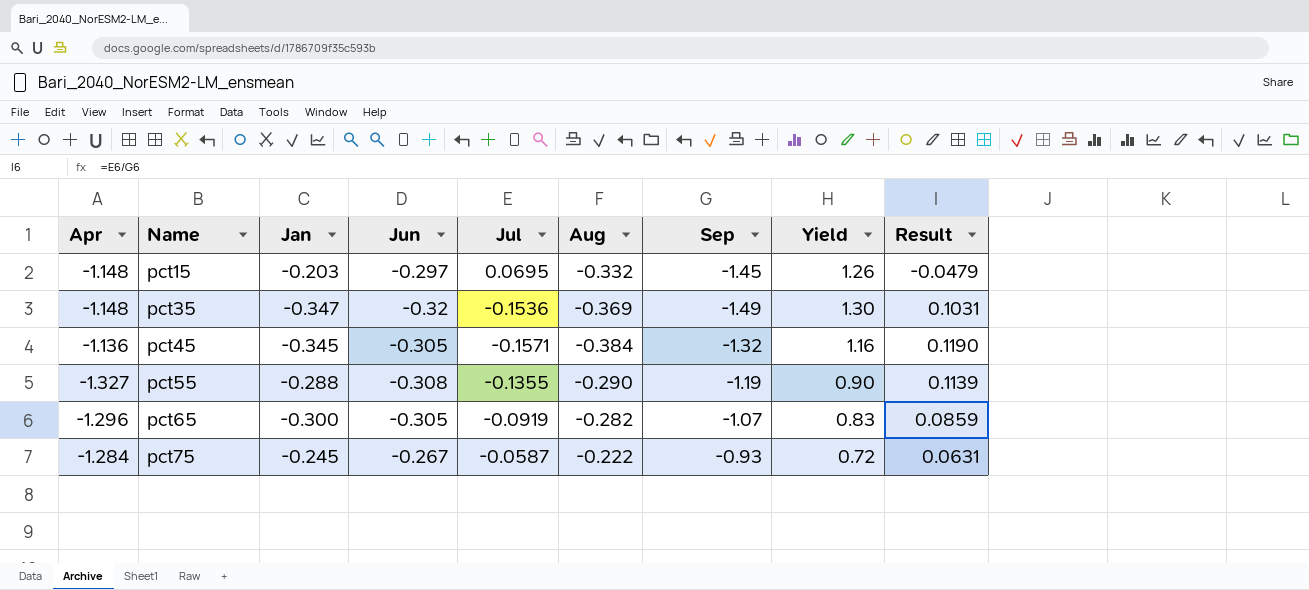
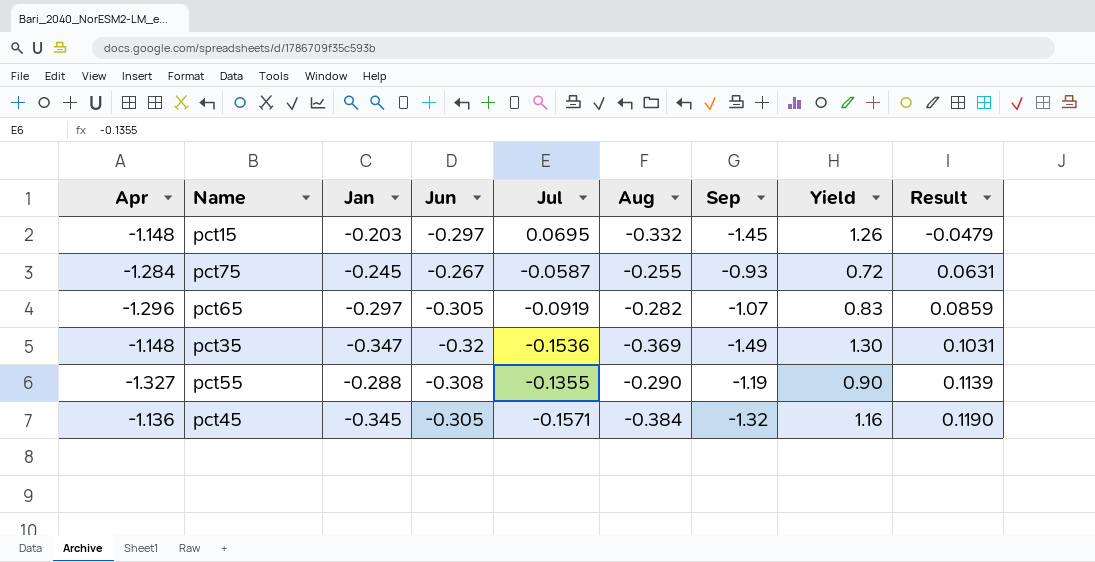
row order: Name ascending -> Result ascending
pct75 | Aug: -0.222 -> -0.255
pct65 | Jan: -0.300 -> -0.297

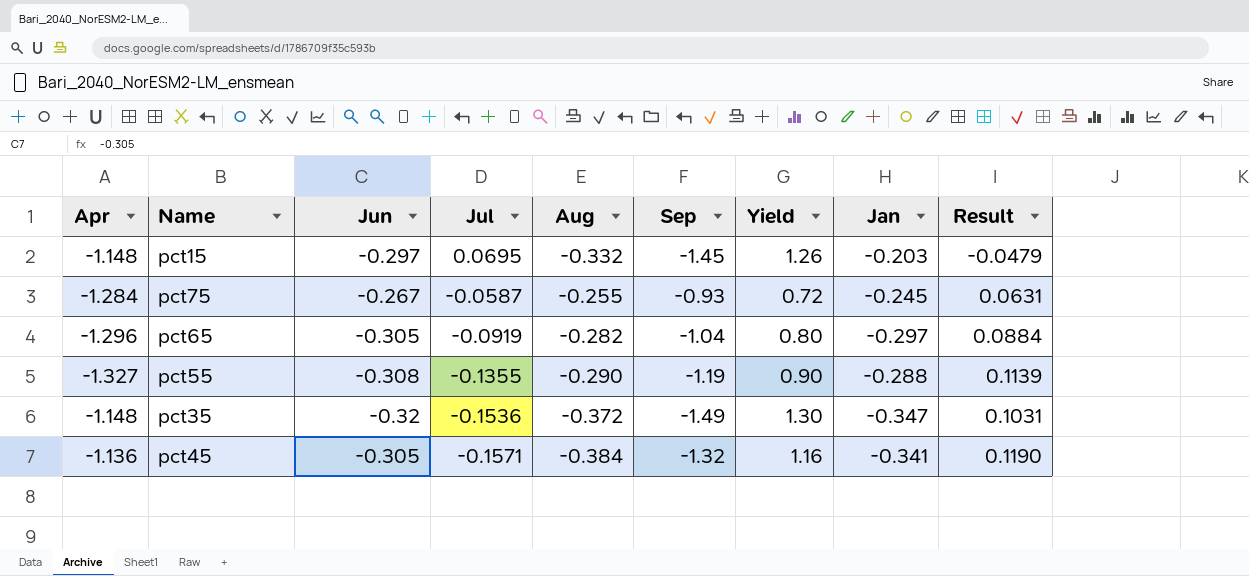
row order: Result ascending -> Jul descending
column Jan | position: 3 -> 8
pct65 | Sep: -1.07 -> -1.04
pct65 | Yield: 0.83 -> 0.80
pct65 | Result: 0.0859 -> 0.0884
pct35 | Aug: -0.369 -> -0.372
pct45 | Jan: -0.345 -> -0.341

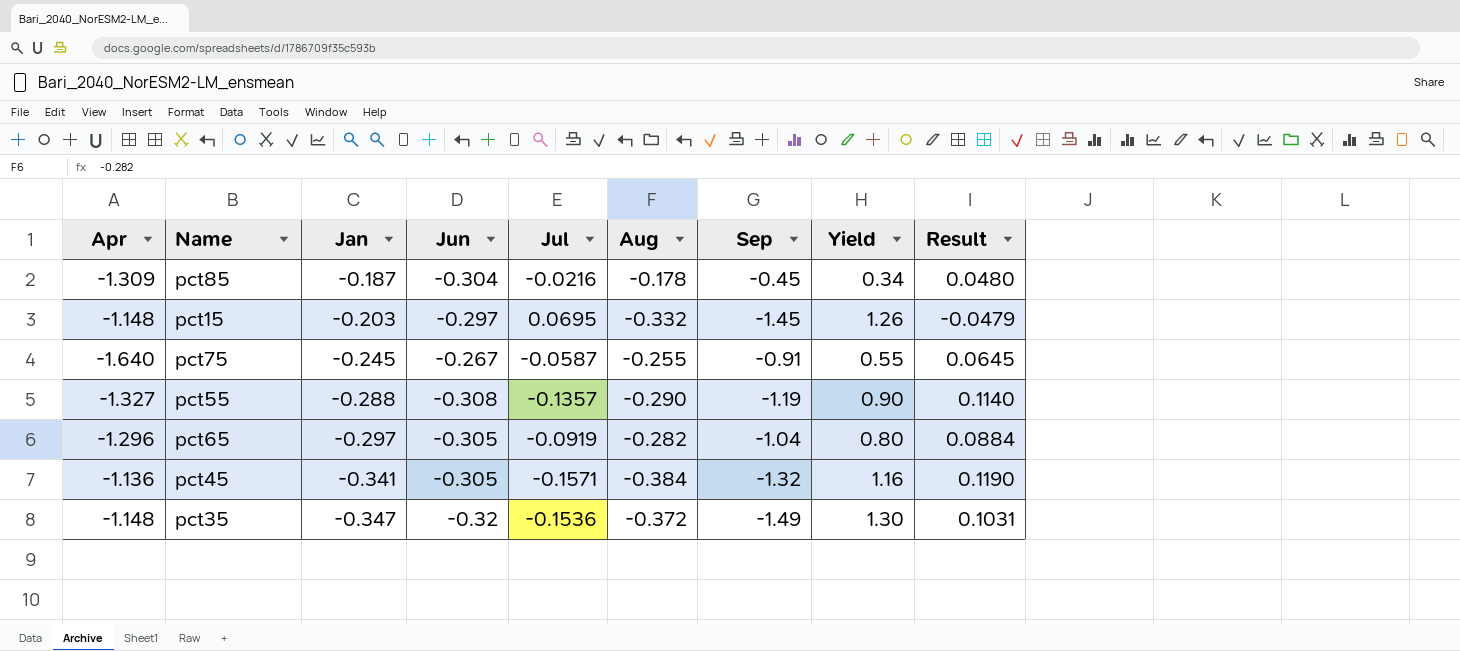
row order: Jul descending -> Jan descending
column Jan | position: 8 -> 3
row pct85: none -> -1.309 | -0.187 | -0.304 | -0.0216 | -0.178 | -0.45 | 0.34 | 0.0480
pct75 | Apr: -1.284 -> -1.640
pct75 | Sep: -0.93 -> -0.91
pct75 | Yield: 0.72 -> 0.55
pct75 | Result: 0.0631 -> 0.0645
pct55 | Jul: -0.1355 -> -0.1357
pct55 | Result: 0.1139 -> 0.1140

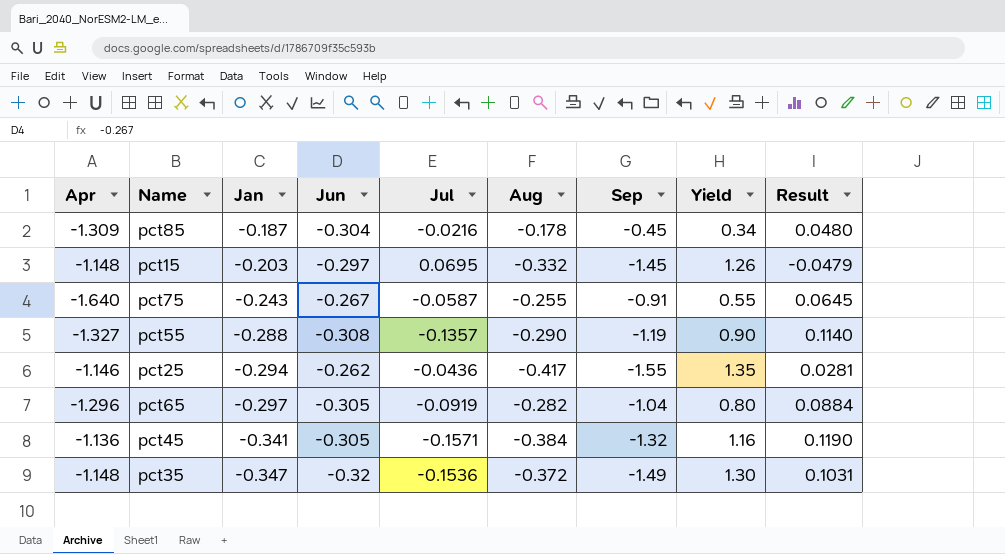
pct75 | Jan: -0.245 -> -0.243
row pct25: none -> -1.146 | -0.294 | -0.262 | -0.0436 | -0.417 | -1.55 | 1.35 | 0.0281

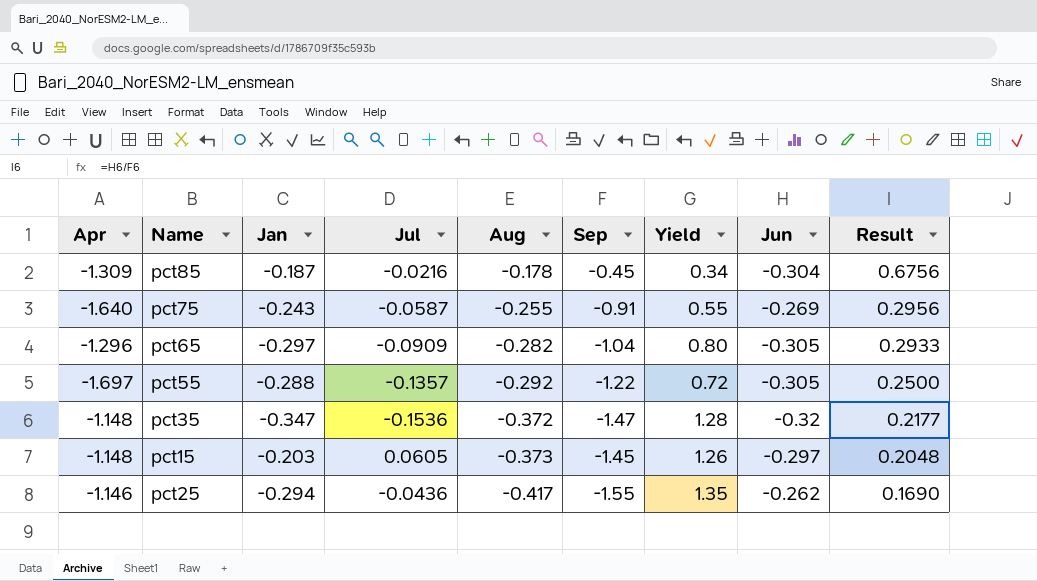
row order: Jan descending -> Aug descending
column Jun | position: 4 -> 8
column Result | formula: [Jul] / [Sep] -> [Jun] / [Sep]
row pct45: -1.136 | -0.341 | -0.305 | -0.1571 | -0.384 | -1.32 | 1.16 | 0.1190 -> none
pct75 | Jun: -0.267 -> -0.269
pct65 | Jul: -0.0919 -> -0.0909
pct55 | Apr: -1.327 -> -1.697
pct55 | Aug: -0.290 -> -0.292
pct55 | Sep: -1.19 -> -1.22
pct55 | Yield: 0.90 -> 0.72
pct55 | Jun: -0.308 -> -0.305
pct35 | Sep: -1.49 -> -1.47
pct35 | Yield: 1.30 -> 1.28
pct15 | Jul: 0.0695 -> 0.0605
pct15 | Aug: -0.332 -> -0.373

